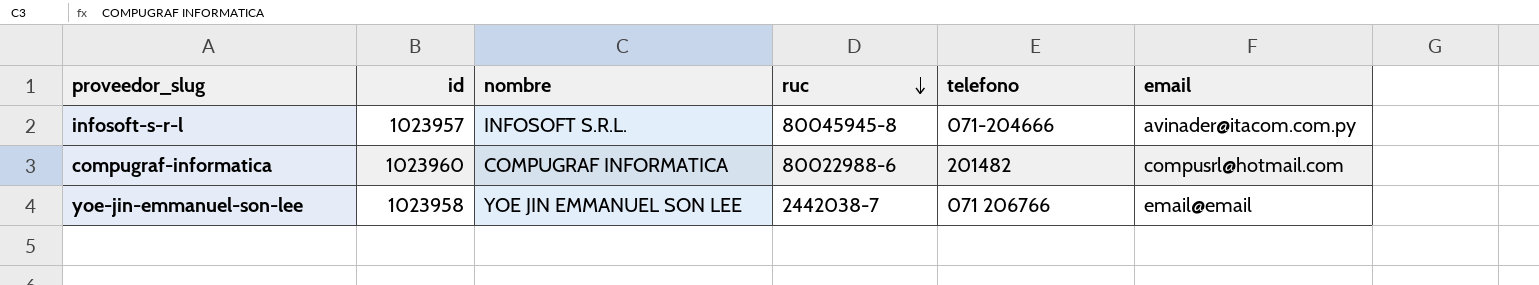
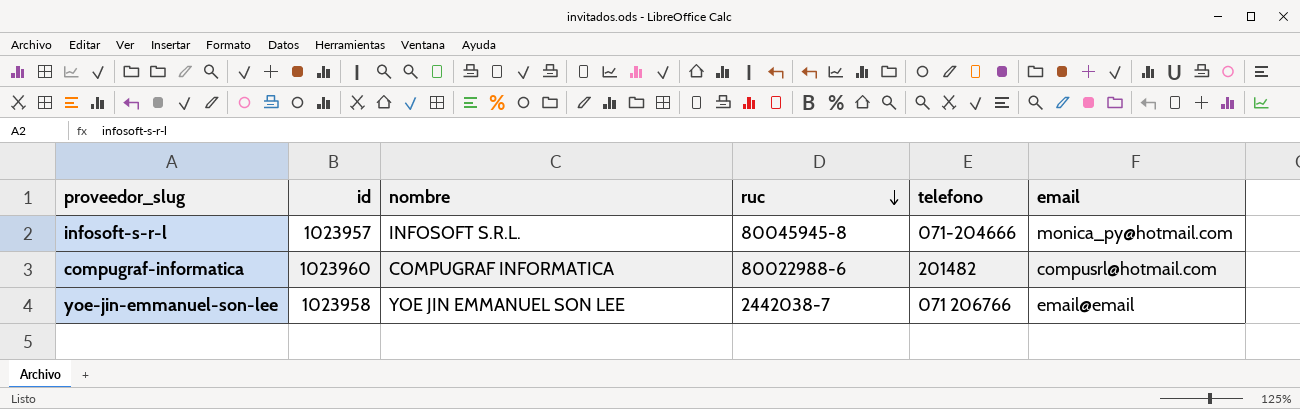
infosoft-s-r-l | email: avinader@itacom.com.py -> monica_py@hotmail.com

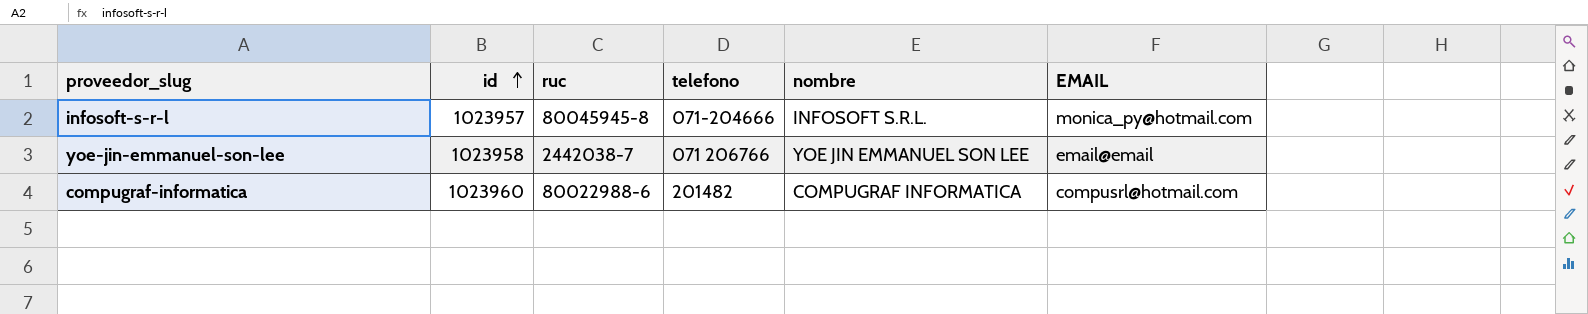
row order: ruc descending -> id ascending
column nombre | position: 3 -> 5
column name: email -> EMAIL

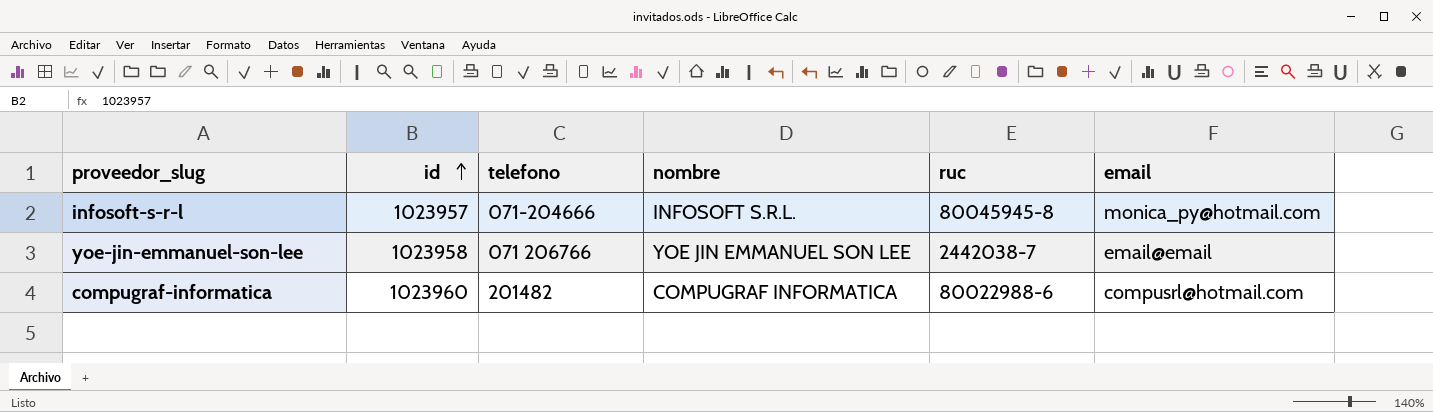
column ruc | position: 3 -> 5
column name: EMAIL -> email

